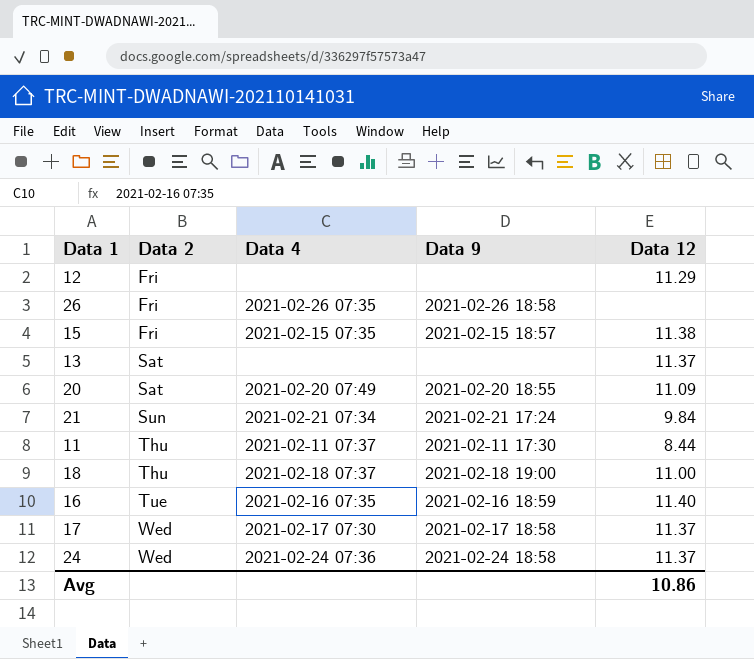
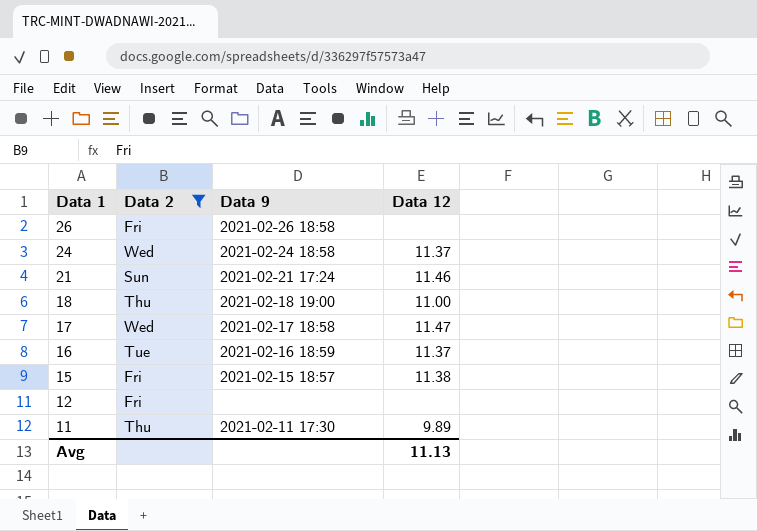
filter: none -> Data 2 != Sat
row order: Data 2 ascending -> Data 1 descending
column Data 4 | position: 3 -> none
21 | Data 12: 9.84 -> 11.46
17 | Data 12: 11.37 -> 11.47
16 | Data 12: 11.40 -> 11.37
12 | Data 12: 11.29 -> none
11 | Data 12: 8.44 -> 9.89
Avg | Data 12: 10.86 -> 11.13

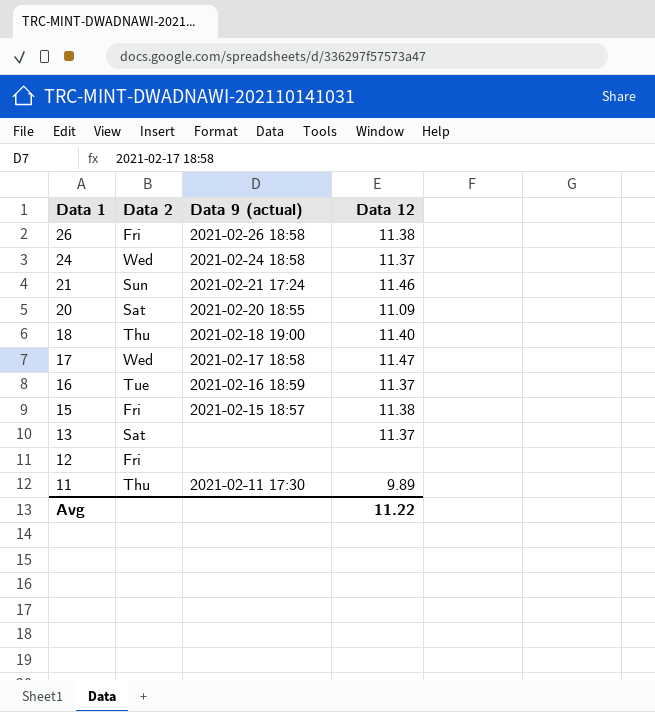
filter: Data 2 != Sat -> none
column name: Data 9 -> Data 9 (actual)
26 | Data 12: none -> 11.38
18 | Data 12: 11.00 -> 11.40
Avg | Data 12: 11.13 -> 11.22

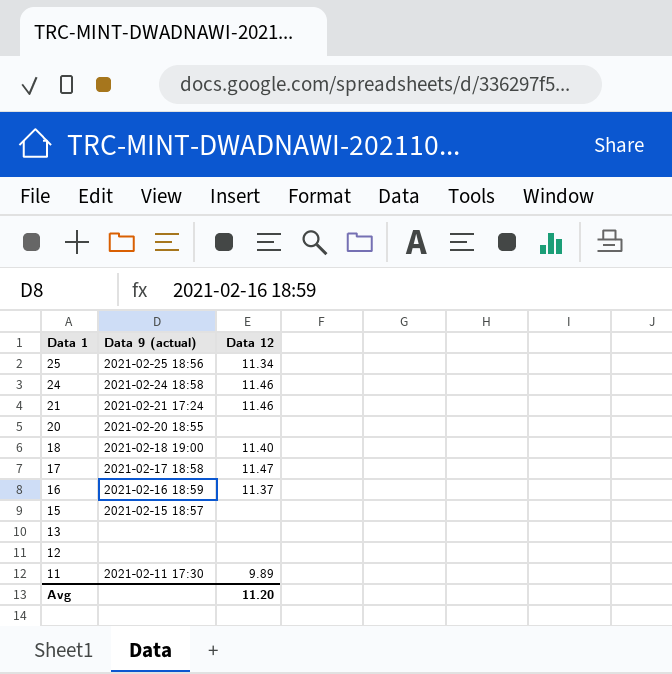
column Data 2 | position: 2 -> none
row 26: Fri | 2021-02-26 18:58 | 11.38 -> none
row 25: none -> 2021-02-25 18:56 | 11.34
24 | Data 12: 11.37 -> 11.46
20 | Data 12: 11.09 -> none
15 | Data 12: 11.38 -> none
13 | Data 12: 11.37 -> none
Avg | Data 12: 11.22 -> 11.20

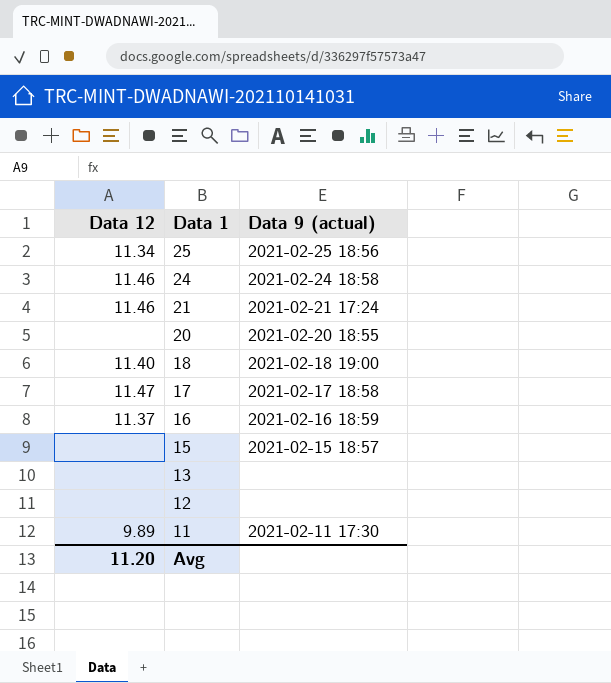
column Data 12 | position: 3 -> 1

